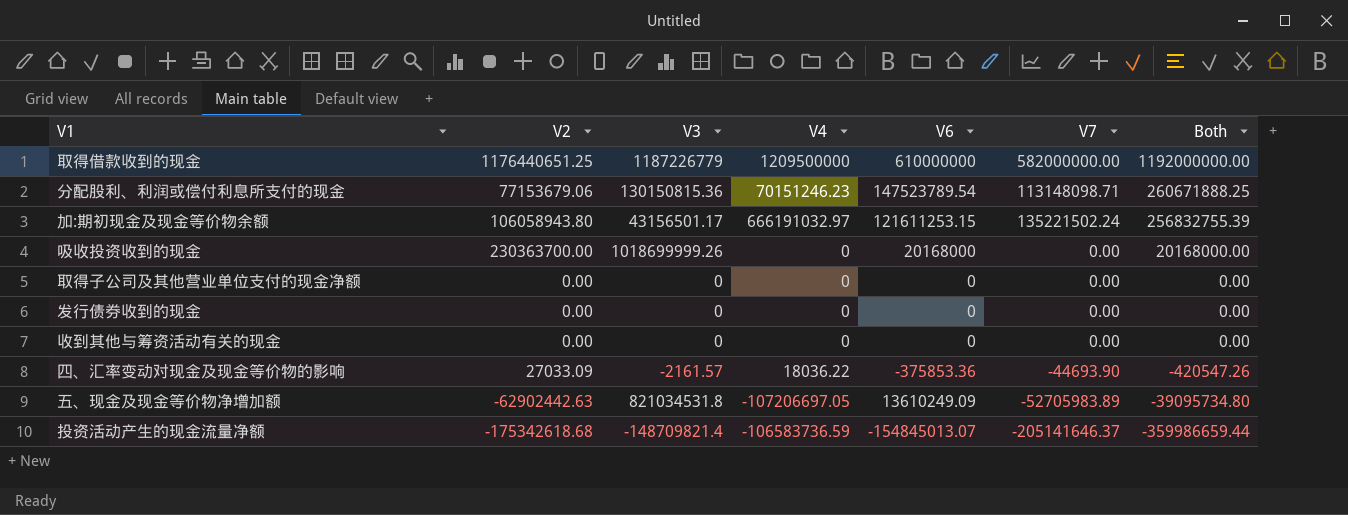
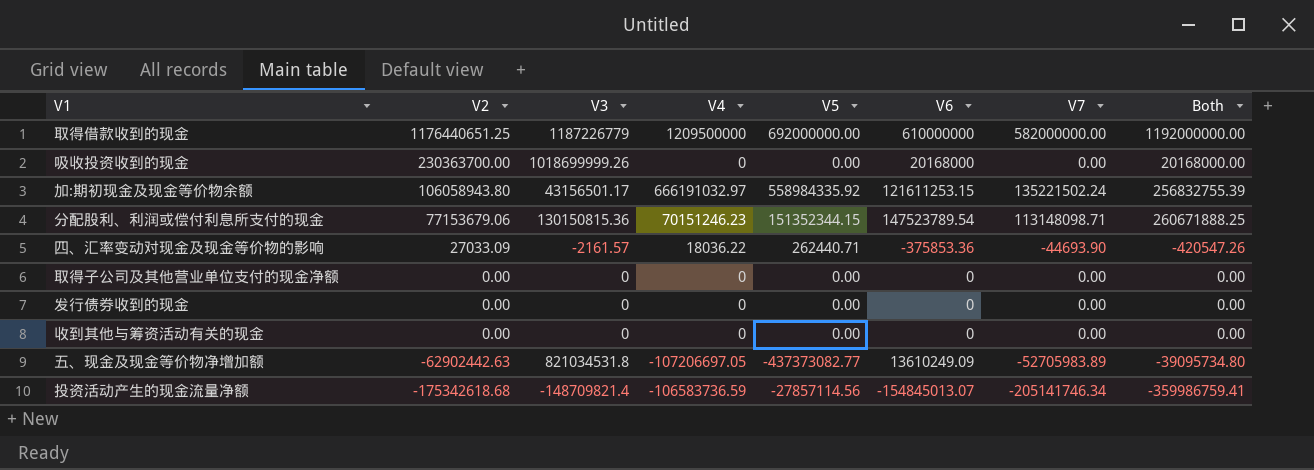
row order: Both descending -> V2 descending
column V5 | position: none -> 5
投资活动产生的现金流量净额 | V7: -205141646.37 -> -205141746.34
投资活动产生的现金流量净额 | Both: -359986659.44 -> -359986759.41

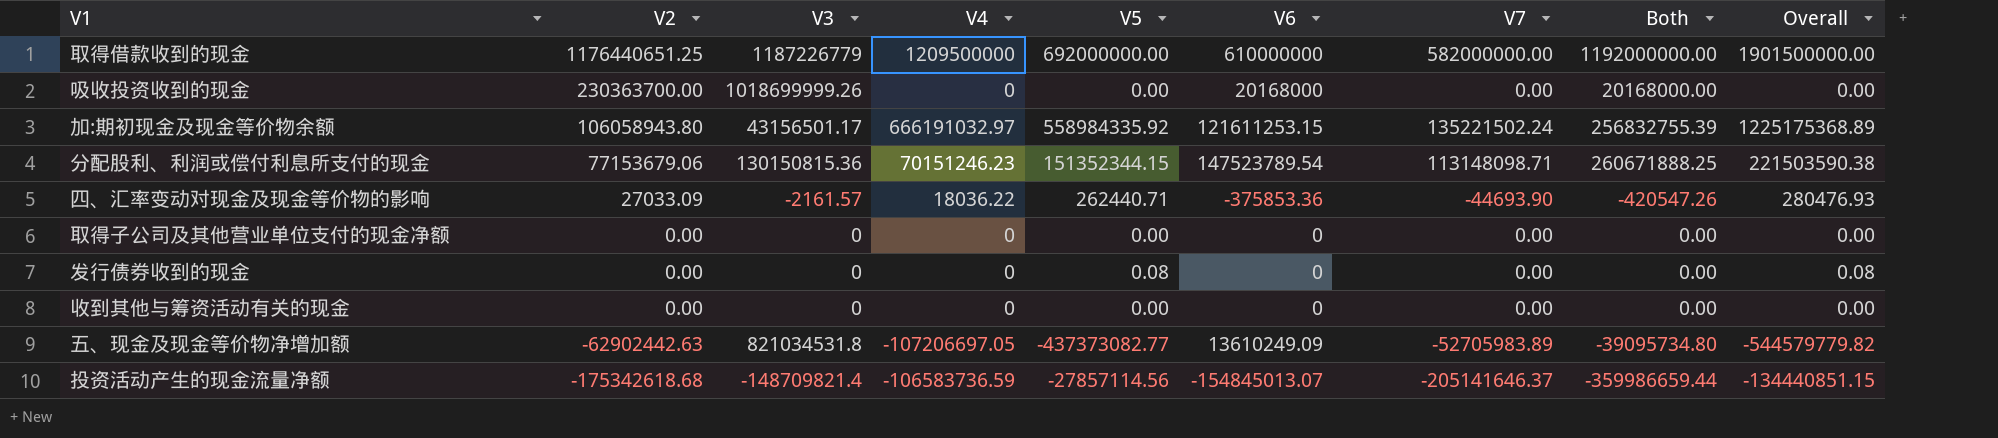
column Overall | formula: none -> [V4] + [V5]
发行债券收到的现金 | V5: 0.00 -> 0.08
投资活动产生的现金流量净额 | V7: -205141746.34 -> -205141646.37
投资活动产生的现金流量净额 | Both: -359986759.41 -> -359986659.44

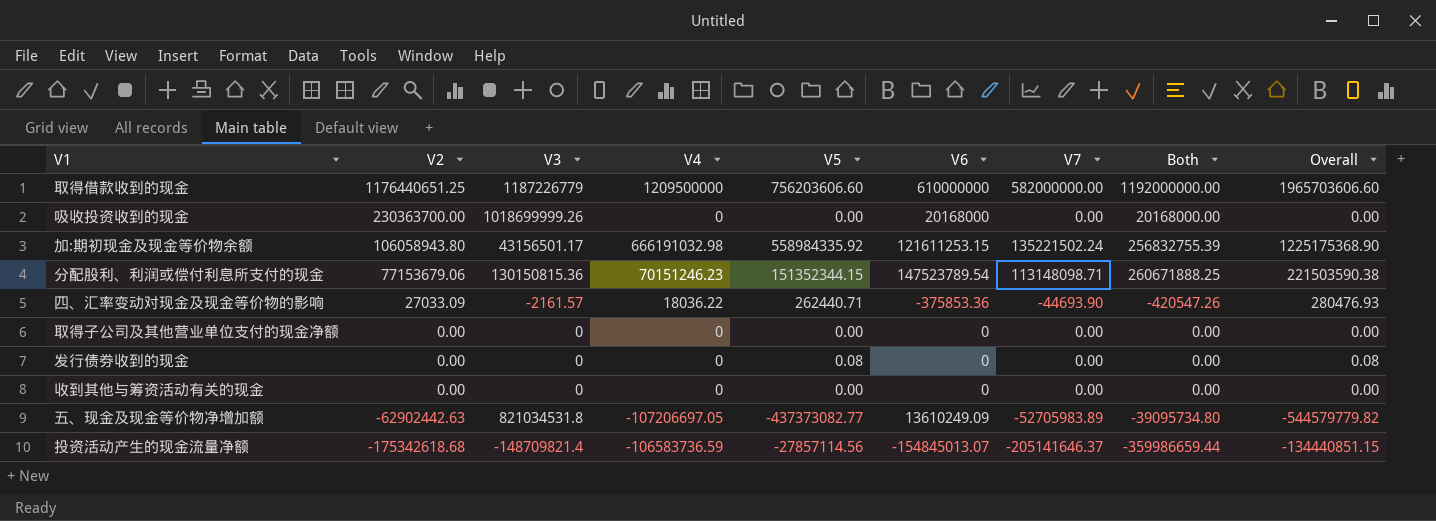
取得借款收到的现金 | V5: 692000000.00 -> 756203606.60
取得借款收到的现金 | Overall: 1901500000.00 -> 1965703606.60
加:期初现金及现金等价物余额 | V4: 666191032.97 -> 666191032.98
加:期初现金及现金等价物余额 | Overall: 1225175368.89 -> 1225175368.90

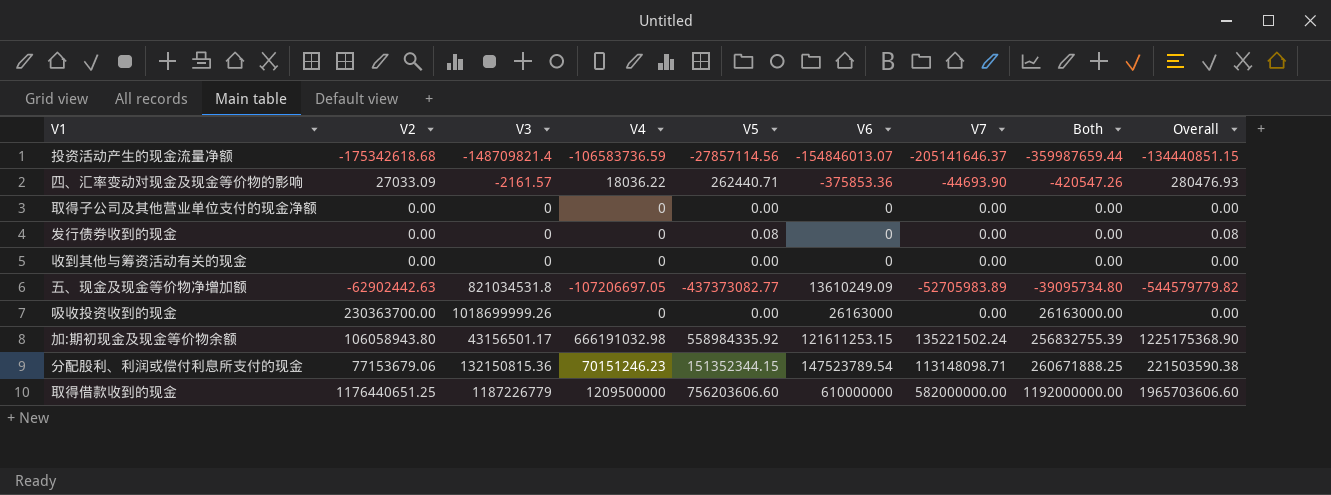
row order: V2 descending -> V6 ascending
投资活动产生的现金流量净额 | V6: -154845013.07 -> -154846013.07
投资活动产生的现金流量净额 | Both: -359986659.44 -> -359987659.44
吸收投资收到的现金 | V6: 20168000 -> 26163000
吸收投资收到的现金 | Both: 20168000.00 -> 26163000.00
分配股利、利润或偿付利息所支付的现金 | V3: 130150815.36 -> 132150815.36

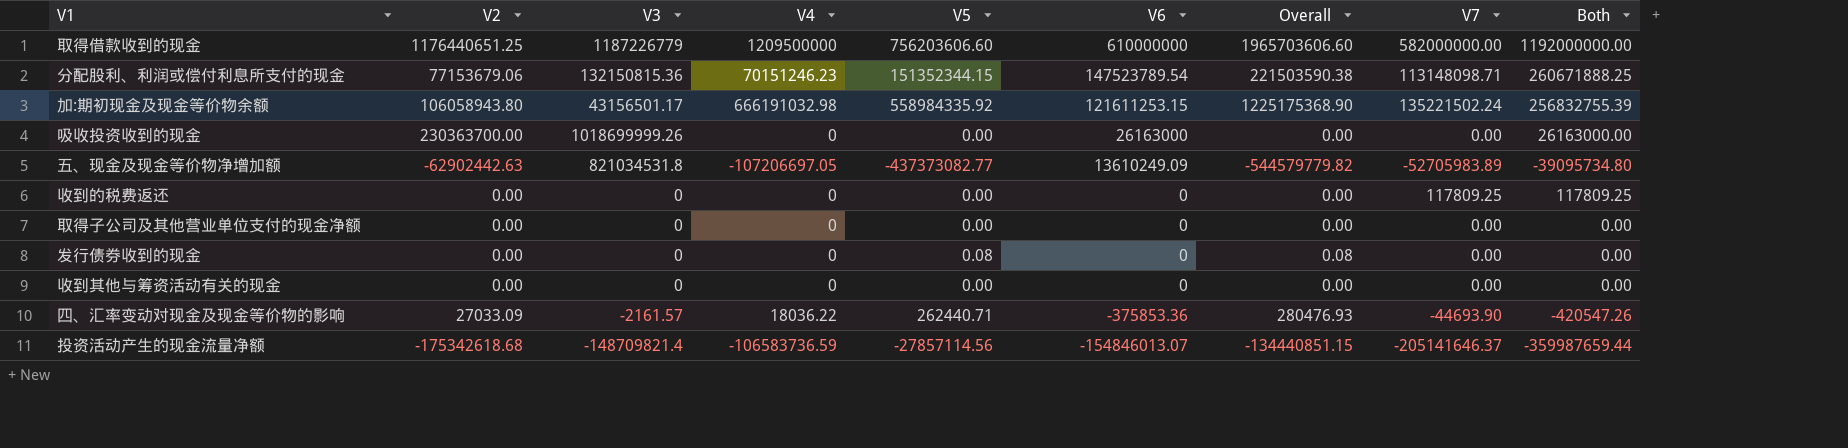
row order: V6 ascending -> V6 descending
column Overall | position: 9 -> 7
row 收到的税费返还: none -> 0.00 | 0 | 0 | 0.00 | 0 | 0.00 | 117809.25 | 117809.25

